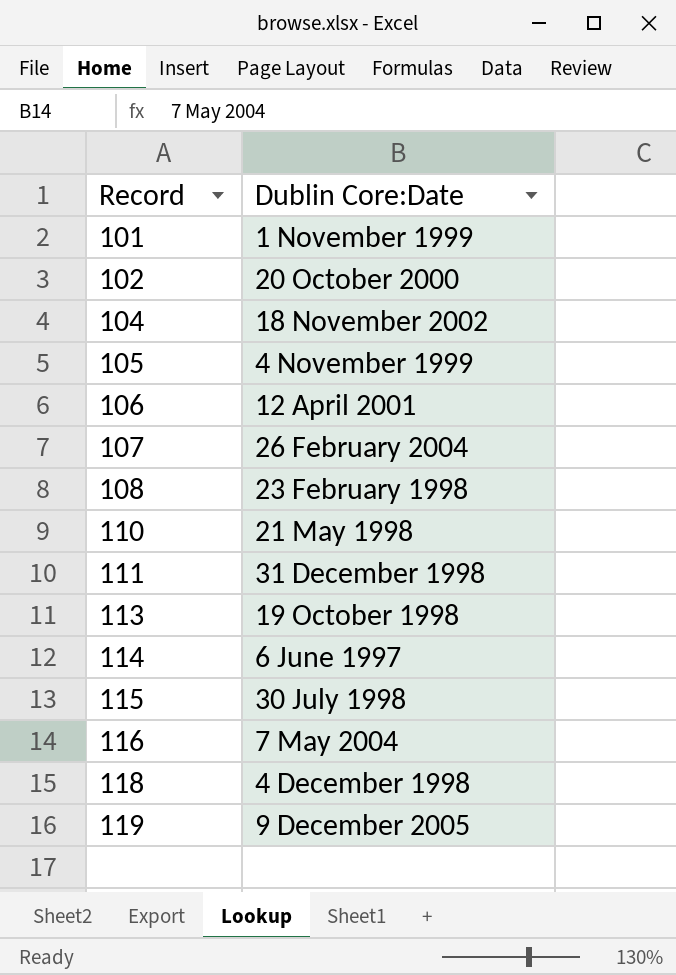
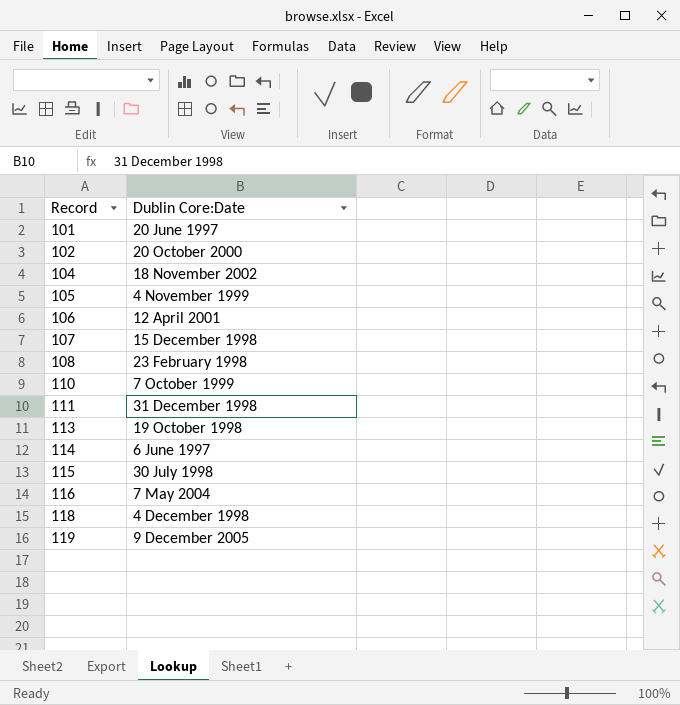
101 | Dublin Core:Date: 1 November 1999 -> 20 June 1997
107 | Dublin Core:Date: 26 February 2004 -> 15 December 1998
110 | Dublin Core:Date: 21 May 1998 -> 7 October 1999

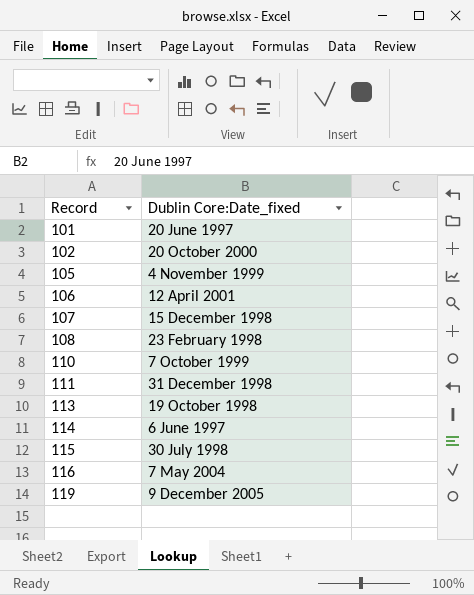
column name: Dublin Core:Date -> Dublin Core:Date_fixed
row 104: 18 November 2002 -> none
row 118: 4 December 1998 -> none

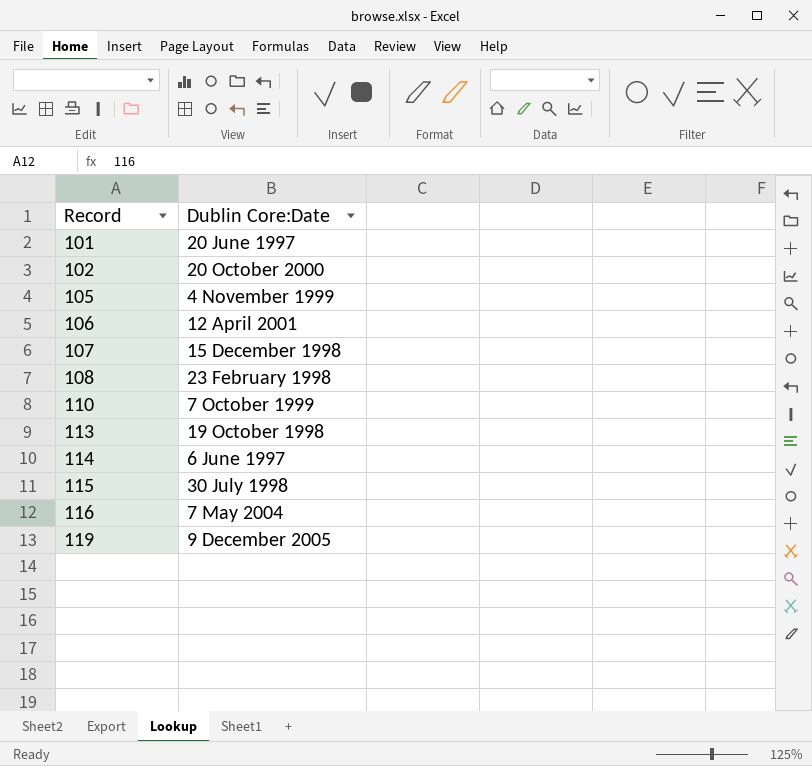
column name: Dublin Core:Date_fixed -> Dublin Core:Date
row 111: 31 December 1998 -> none

